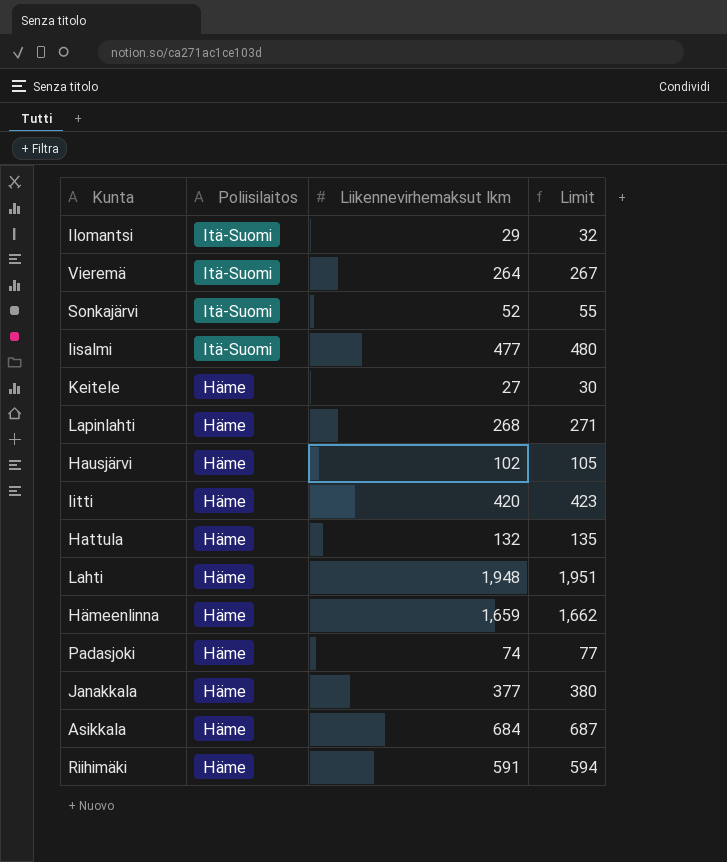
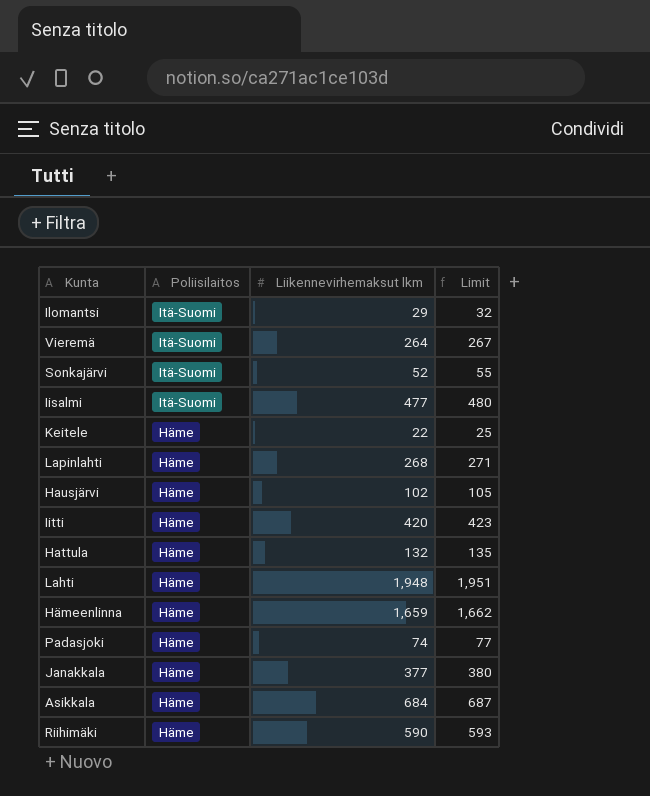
Keitele | Liikennevirhemaksut lkm: 27 -> 22
Keitele | Limit: 30 -> 25
Riihimäki | Liikennevirhemaksut lkm: 591 -> 590
Riihimäki | Limit: 594 -> 593

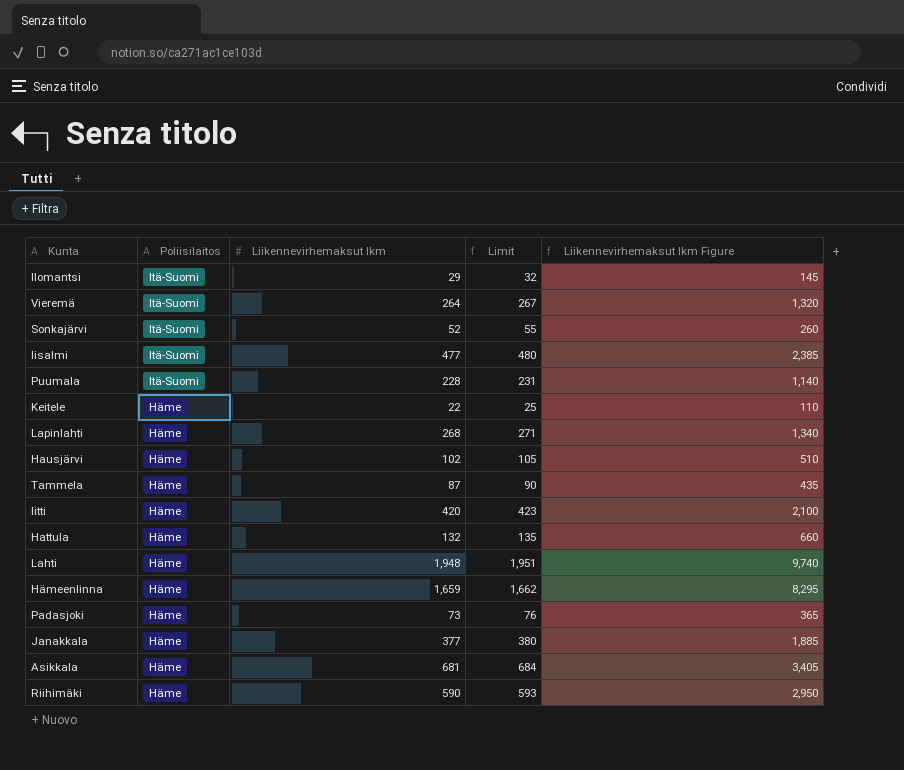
column Liikennevirhemaksut lkm Figure | formula: none -> [Liikennevirhemaksut lkm] * 5
row Puumala: none -> Itä-Suomi | 228 | 231 | 1,140
row Tammela: none -> Häme | 87 | 90 | 435
Padasjoki | Liikennevirhemaksut lkm: 74 -> 73
Padasjoki | Limit: 77 -> 76
Asikkala | Liikennevirhemaksut lkm: 684 -> 681
Asikkala | Limit: 687 -> 684

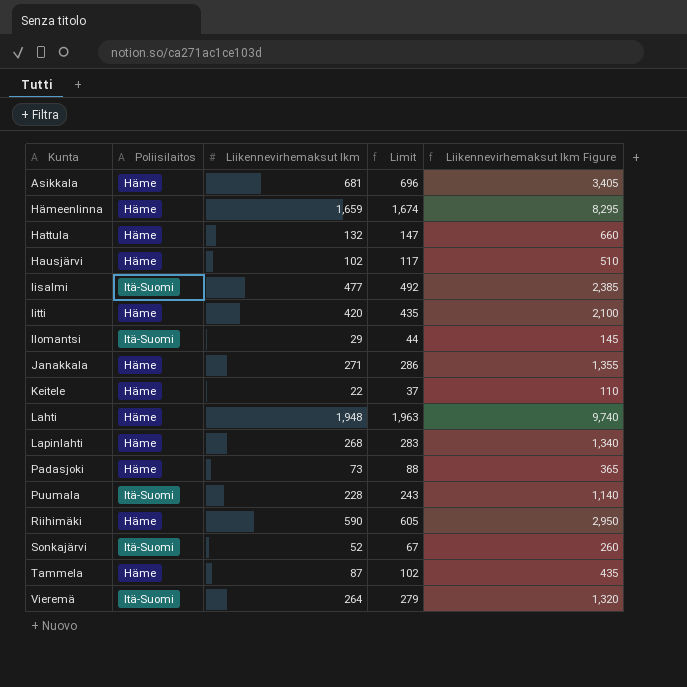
row order: Poliisilaitos descending -> Kunta ascending
column Limit | formula: [Liikennevirhemaksut lkm] + 3 -> [Liikennevirhemaksut lkm] + 15
Janakkala | Liikennevirhemaksut lkm: 377 -> 271
Janakkala | Liikennevirhemaksut lkm Figure: 1,885 -> 1,355

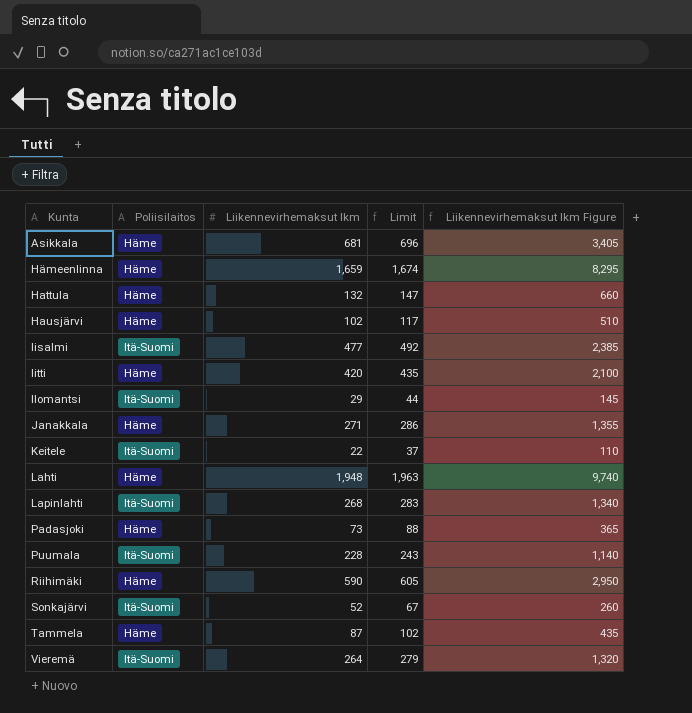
Keitele | Poliisilaitos: Häme -> Itä-Suomi
Lapinlahti | Poliisilaitos: Häme -> Itä-Suomi

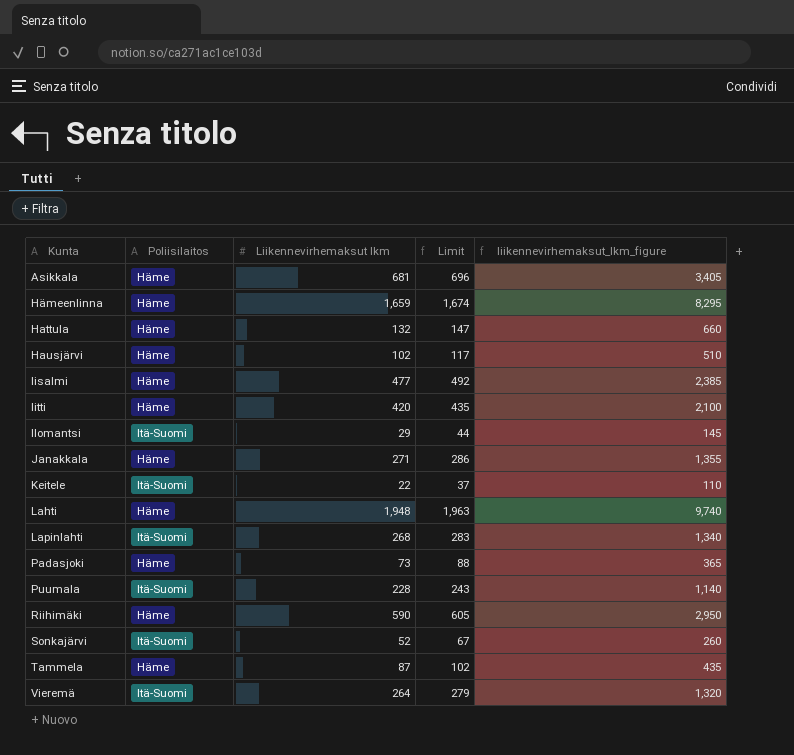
column name: Liikennevirhemaksut lkm Figure -> liikennevirhemaksut_lkm_figure
Iisalmi | Poliisilaitos: Itä-Suomi -> Häme

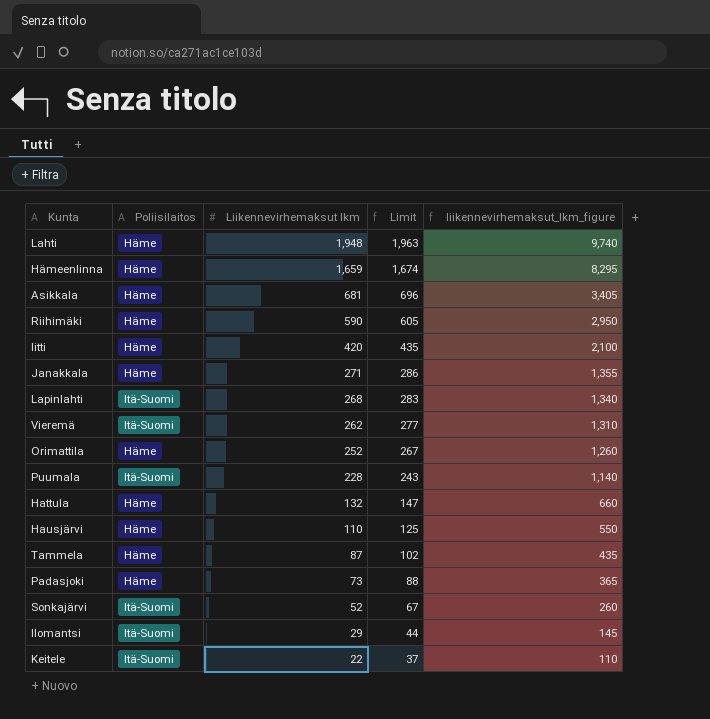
row order: Kunta ascending -> Liikennevirhemaksut lkm descending
row Iisalmi: Häme | 477 | 492 | 2,385 -> none
Vieremä | Liikennevirhemaksut lkm: 264 -> 262
Vieremä | Limit: 279 -> 277
Vieremä | liikennevirhemaksut_lkm_figure: 1,320 -> 1,310
row Orimattila: none -> Häme | 252 | 267 | 1,260
Hausjärvi | Liikennevirhemaksut lkm: 102 -> 110
Hausjärvi | Limit: 117 -> 125
Hausjärvi | liikennevirhemaksut_lkm_figure: 510 -> 550

